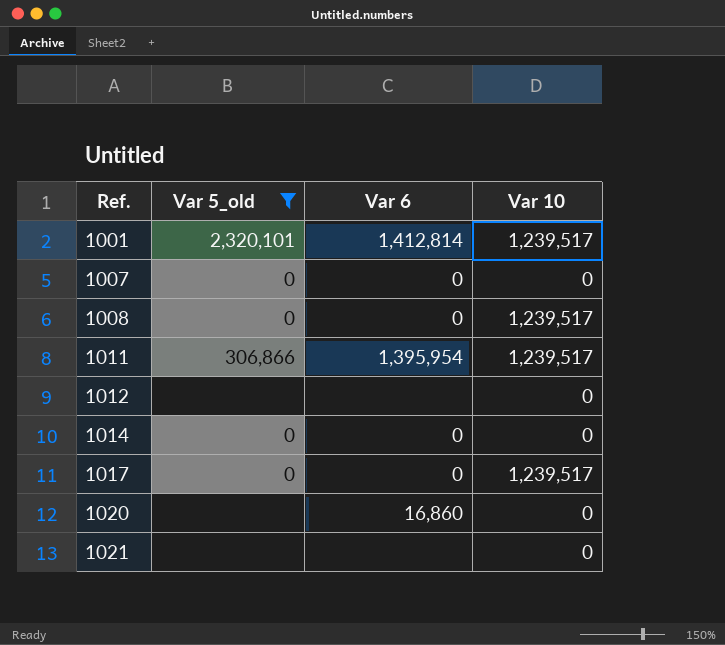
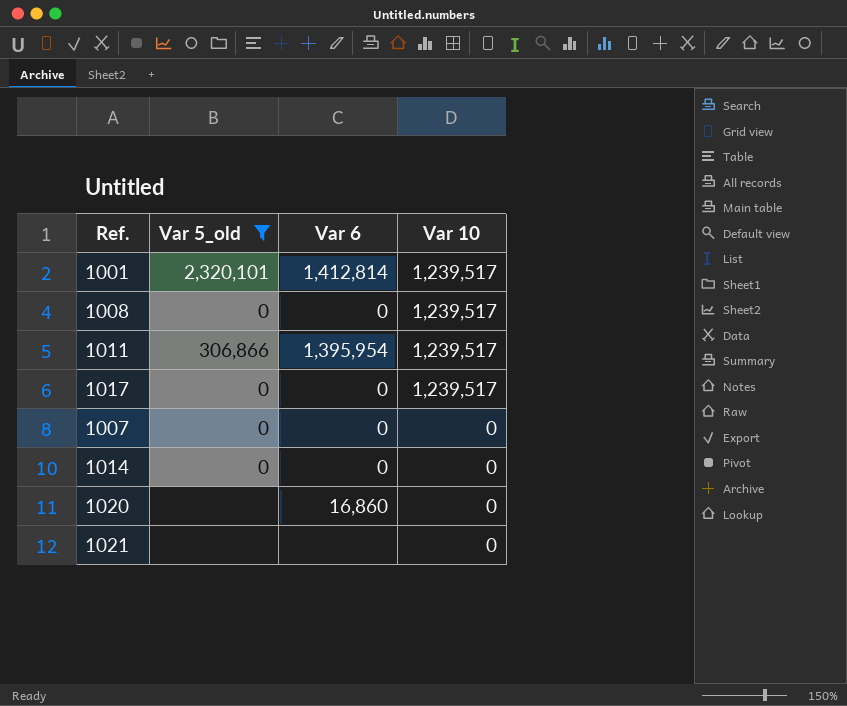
row order: Ref. ascending -> Var 10 descending
row 1012: none | none | 0 -> none

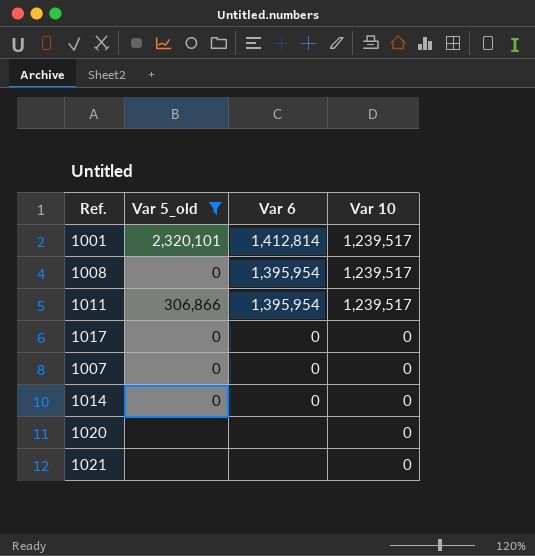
1008 | Var 6: 0 -> 1,395,954
1017 | Var 10: 1,239,517 -> 0
1020 | Var 6: 16,860 -> none

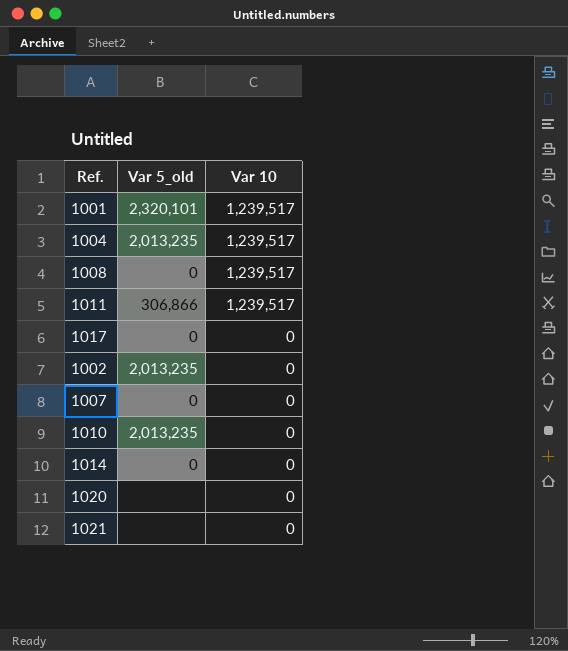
filter: Var 5_old != 2,013,235 -> none
column Var 6 | position: 3 -> none

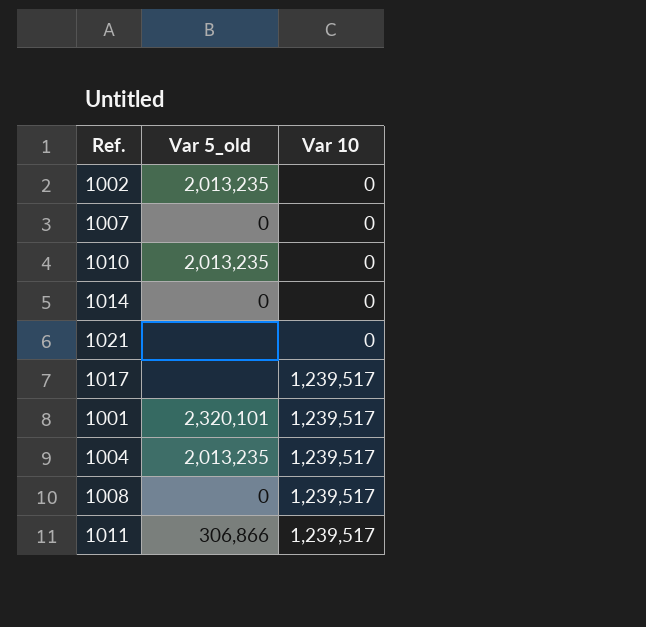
row order: Var 10 descending -> Var 10 ascending
row 1020: none | 0 -> none
1017 | Var 5_old: 0 -> none
1017 | Var 10: 0 -> 1,239,517

